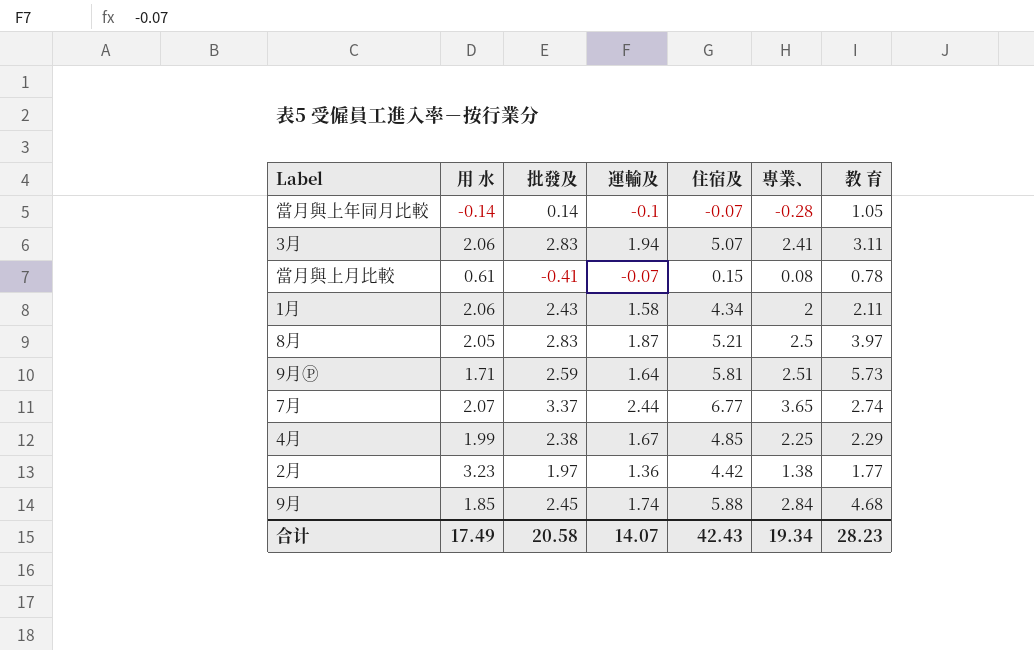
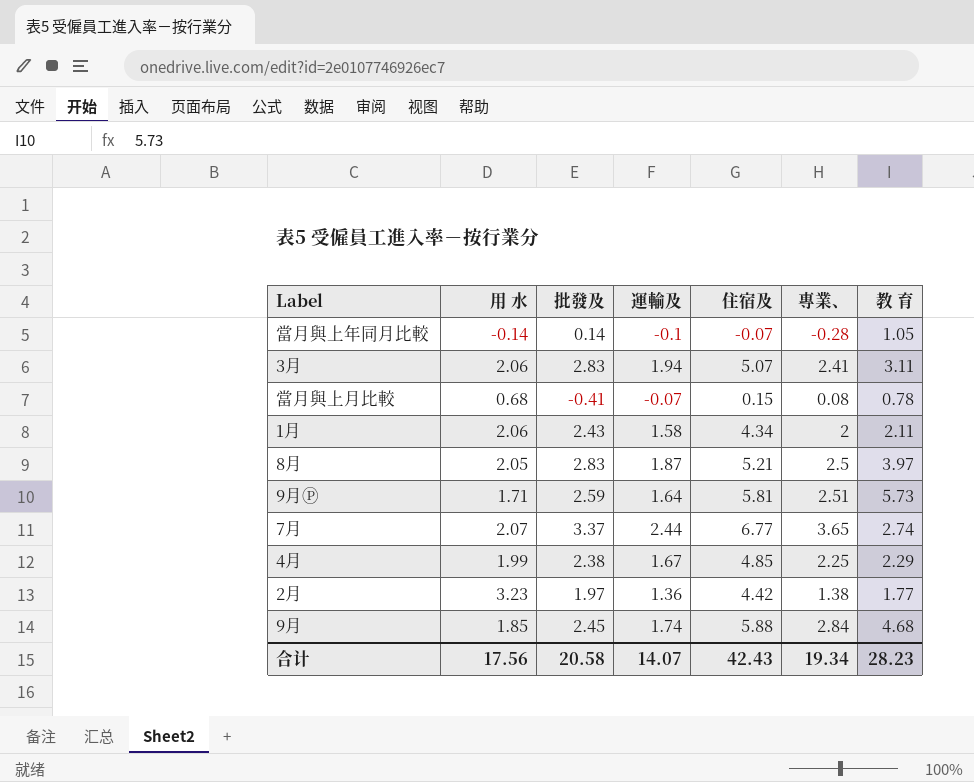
當月與上月比較 | 用 水: 0.61 -> 0.68
合计 | 用 水: 17.49 -> 17.56

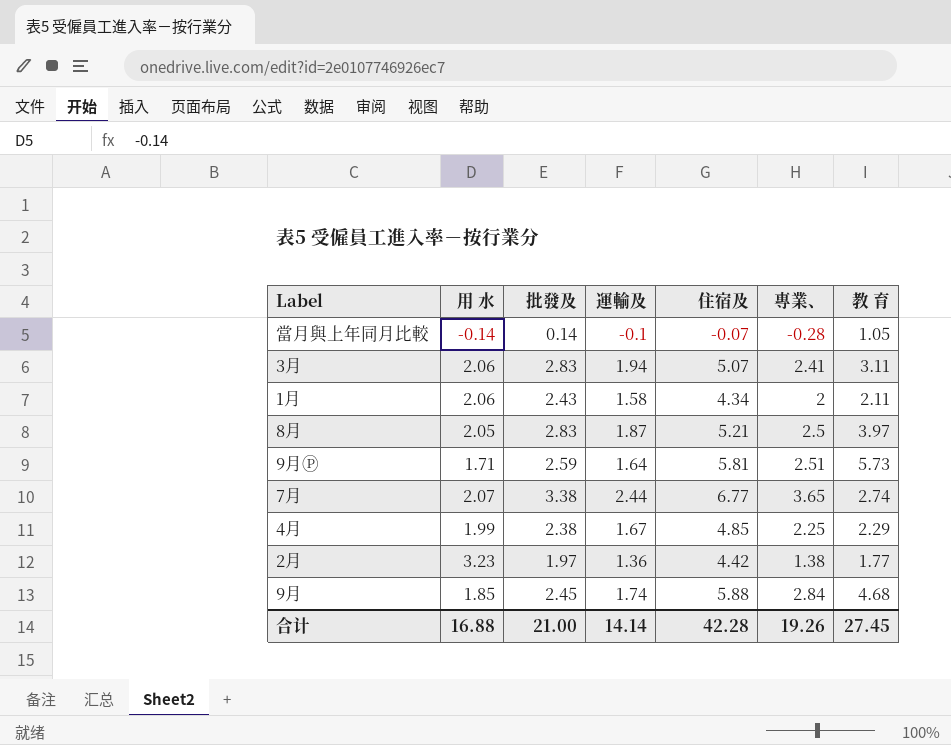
row 當月與上月比較: 0.68 | -0.41 | -0.07 | 0.15 | 0.08 | 0.78 -> none
7月 | 批發及: 3.37 -> 3.38
合计 | 用 水: 17.56 -> 16.88
合计 | 批發及: 20.58 -> 21.00
合计 | 運輸及: 14.07 -> 14.14
合计 | 住宿及: 42.43 -> 42.28
合计 | 專業、: 19.34 -> 19.26
合计 | 教 育: 28.23 -> 27.45

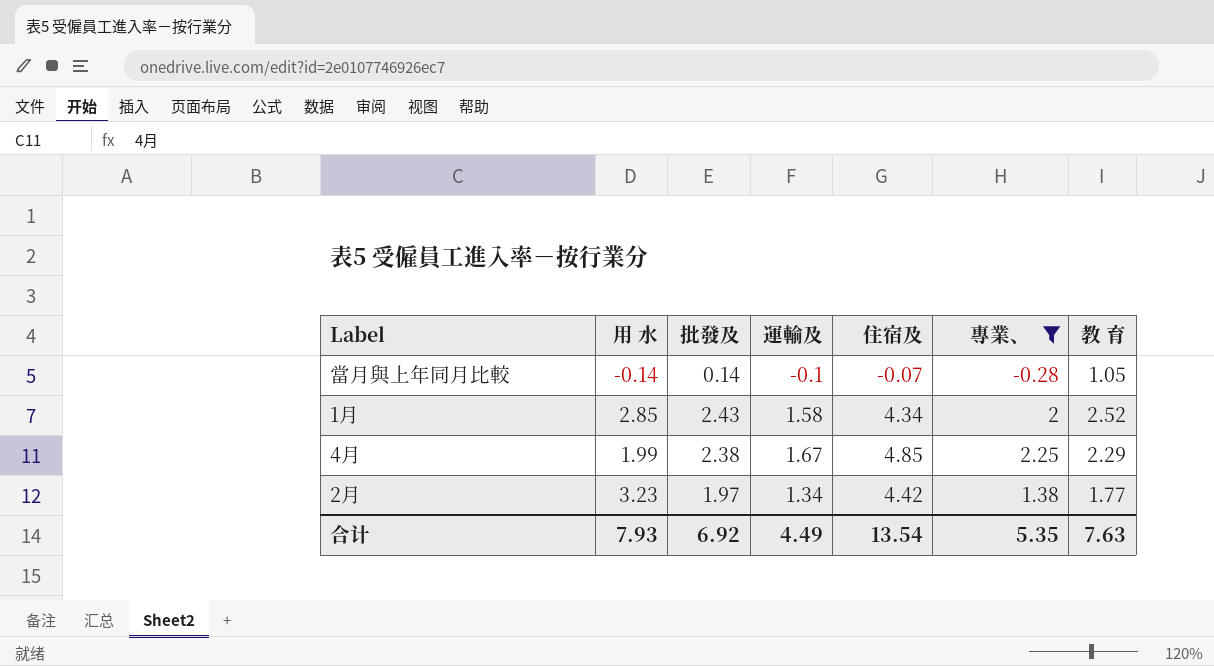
filter: none -> 專業、 <= 2.25
1月 | 用 水: 2.06 -> 2.85
1月 | 教 育: 2.11 -> 2.52
2月 | 運輸及: 1.36 -> 1.34
合计 | 用 水: 16.88 -> 7.93
合计 | 批發及: 21.00 -> 6.92
合计 | 運輸及: 14.14 -> 4.49
合计 | 住宿及: 42.28 -> 13.54
合计 | 專業、: 19.26 -> 5.35
合计 | 教 育: 27.45 -> 7.63

